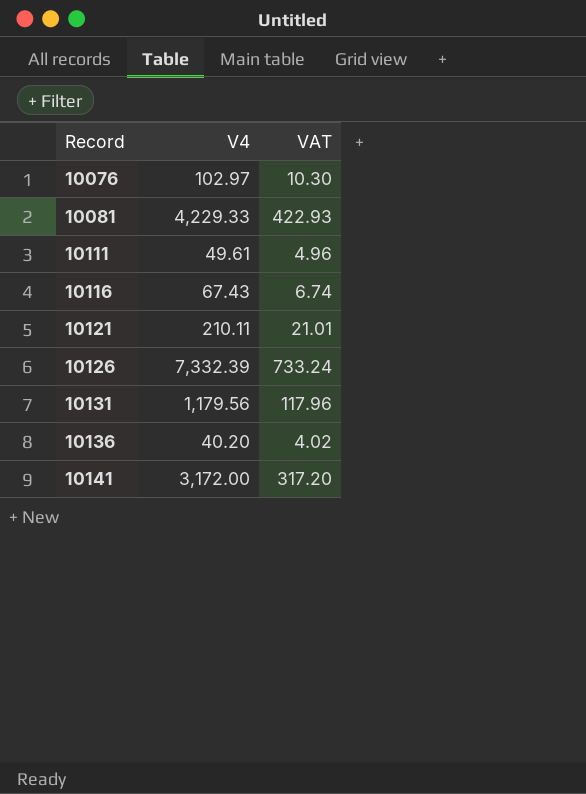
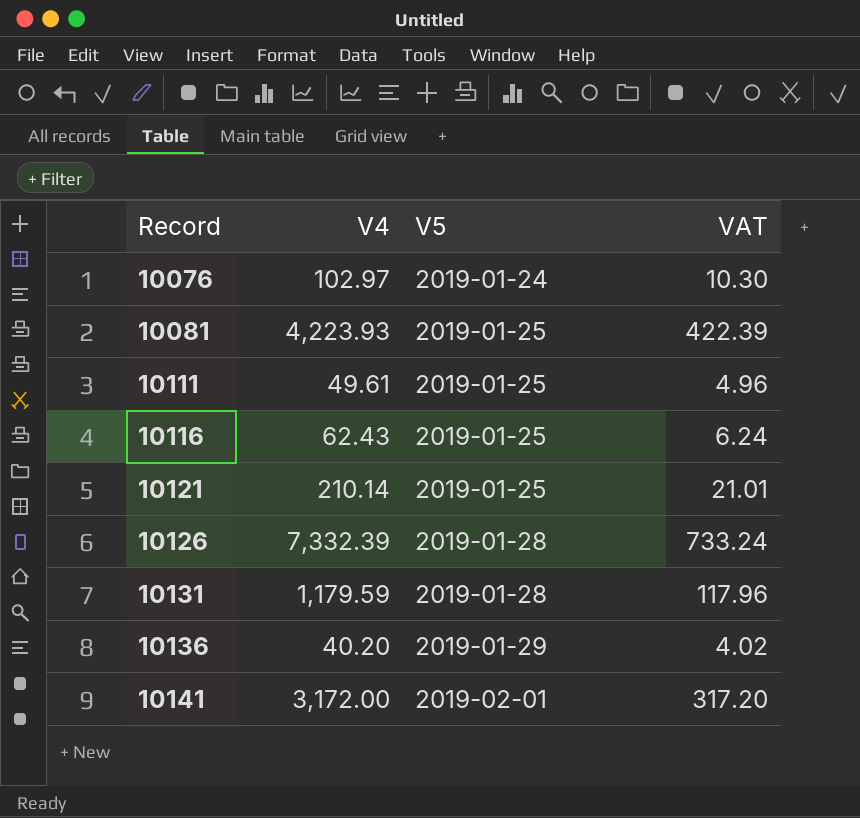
column V5 | position: none -> 3
10081 | V4: 4,229.33 -> 4,223.93
10081 | VAT: 422.93 -> 422.39
10116 | V4: 67.43 -> 62.43
10116 | VAT: 6.74 -> 6.24
10121 | V4: 210.11 -> 210.14
10131 | V4: 1,179.56 -> 1,179.59

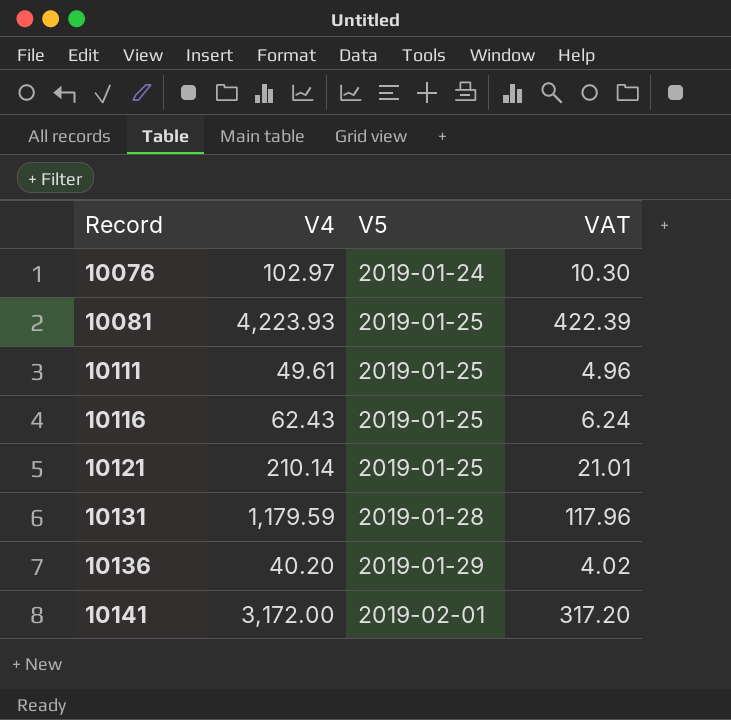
row 10126: 7,332.39 | 2019-01-28 | 733.24 -> none

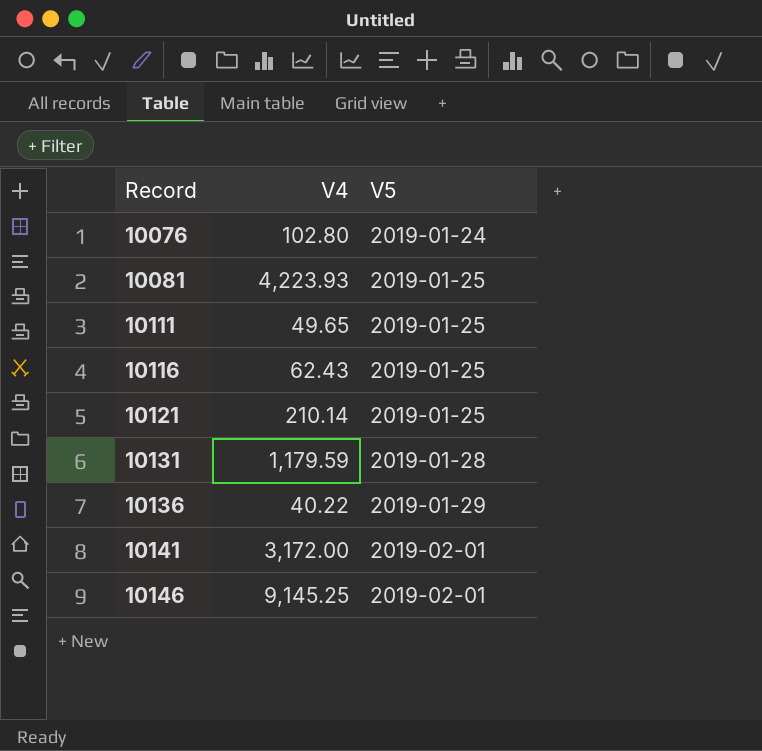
column VAT | formula: [V4] * 0.1 -> none
10076 | V4: 102.97 -> 102.80
10111 | V4: 49.61 -> 49.65
10136 | V4: 40.20 -> 40.22
row 10146: none -> 9,145.25 | 2019-02-01

